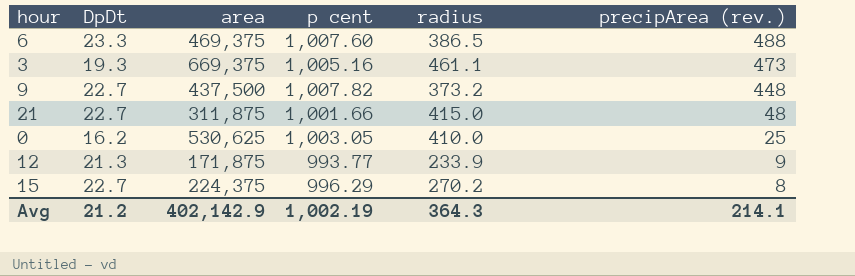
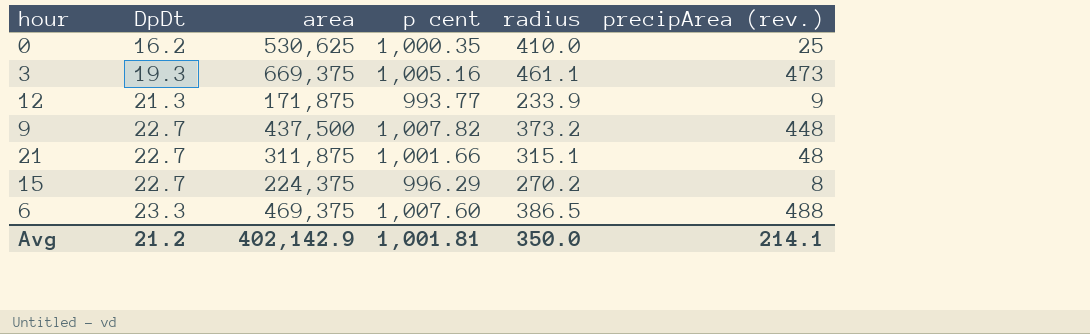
row order: precipArea (rev.) descending -> DpDt ascending
0 | p cent: 1,003.05 -> 1,000.35
21 | radius: 415.0 -> 315.1
Avg | p cent: 1,002.19 -> 1,001.81
Avg | radius: 364.3 -> 350.0

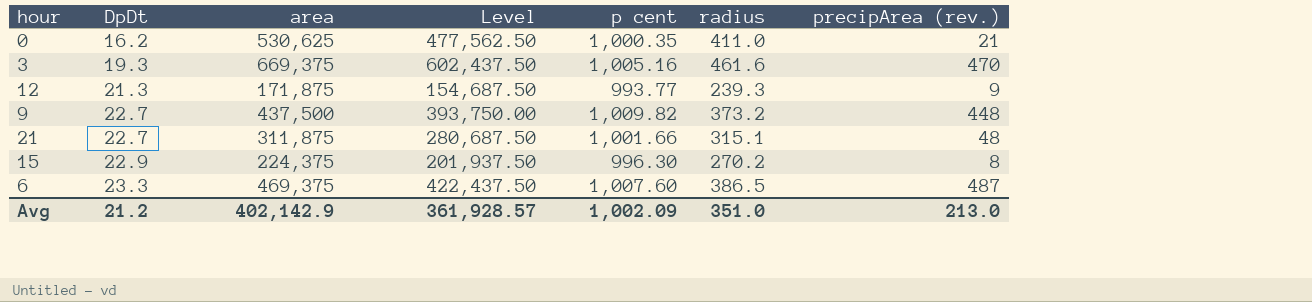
column Level | formula: none -> [area] * 0.9
0 | radius: 410.0 -> 411.0
0 | precipArea (rev.): 25 -> 21
3 | radius: 461.1 -> 461.6
3 | precipArea (rev.): 473 -> 470
12 | radius: 233.9 -> 239.3
9 | p cent: 1,007.82 -> 1,009.82
15 | DpDt: 22.7 -> 22.9
15 | p cent: 996.29 -> 996.30
6 | precipArea (rev.): 488 -> 487
Avg | p cent: 1,001.81 -> 1,002.09
Avg | radius: 350.0 -> 351.0
Avg | precipArea (rev.): 214.1 -> 213.0

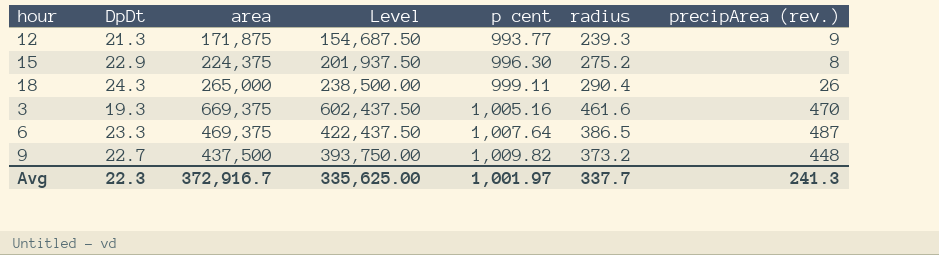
row order: DpDt ascending -> p cent ascending
row 0: 16.2 | 530,625 | 477,562.50 | 1,000.35 | 411.0 | 21 -> none
row 21: 22.7 | 311,875 | 280,687.50 | 1,001.66 | 315.1 | 48 -> none
15 | radius: 270.2 -> 275.2
row 18: none -> 24.3 | 265,000 | 238,500.00 | 999.11 | 290.4 | 26
6 | p cent: 1,007.60 -> 1,007.64
Avg | DpDt: 21.2 -> 22.3
Avg | area: 402,142.9 -> 372,916.7
Avg | Level: 361,928.57 -> 335,625.00
Avg | p cent: 1,002.09 -> 1,001.97
Avg | radius: 351.0 -> 337.7
Avg | precipArea (rev.): 213.0 -> 241.3

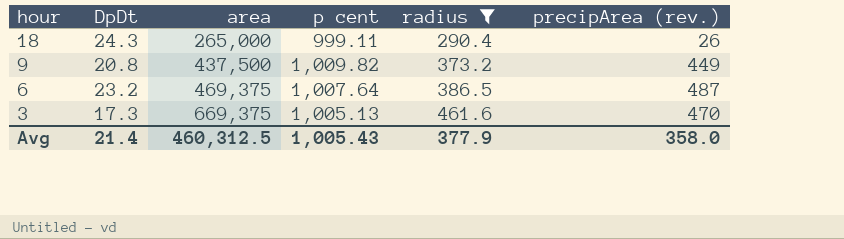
filter: none -> radius >= 290.4
row order: p cent ascending -> hour descending
column Level | formula: [area] * 0.9 -> none
9 | DpDt: 22.7 -> 20.8
9 | precipArea (rev.): 448 -> 449
6 | DpDt: 23.3 -> 23.2
3 | DpDt: 19.3 -> 17.3
3 | p cent: 1,005.16 -> 1,005.13
Avg | DpDt: 22.3 -> 21.4
Avg | area: 372,916.7 -> 460,312.5
Avg | p cent: 1,001.97 -> 1,005.43
Avg | radius: 337.7 -> 377.9
Avg | precipArea (rev.): 241.3 -> 358.0

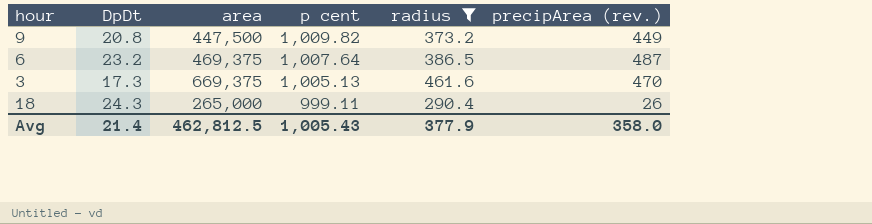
row order: hour descending -> p cent descending
9 | area: 437,500 -> 447,500
Avg | area: 460,312.5 -> 462,812.5

